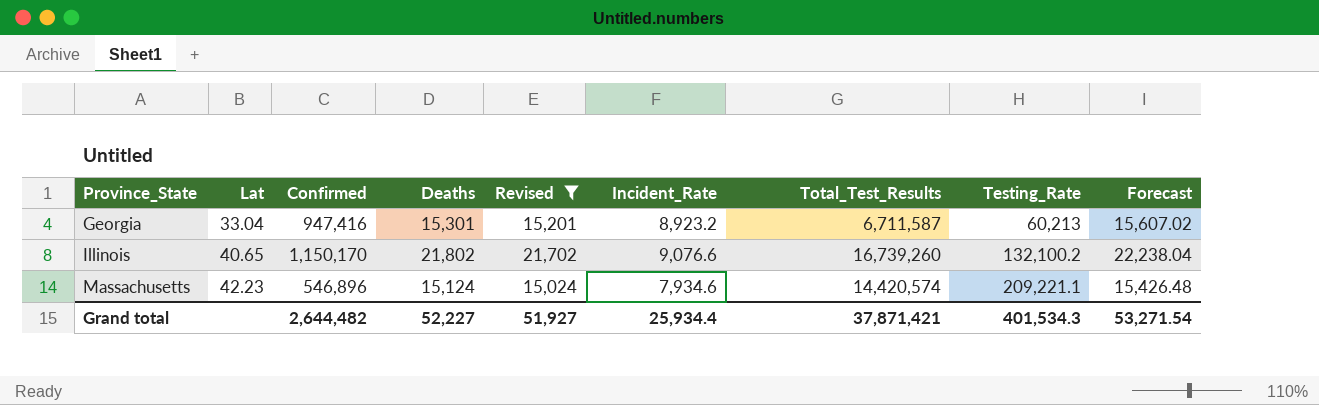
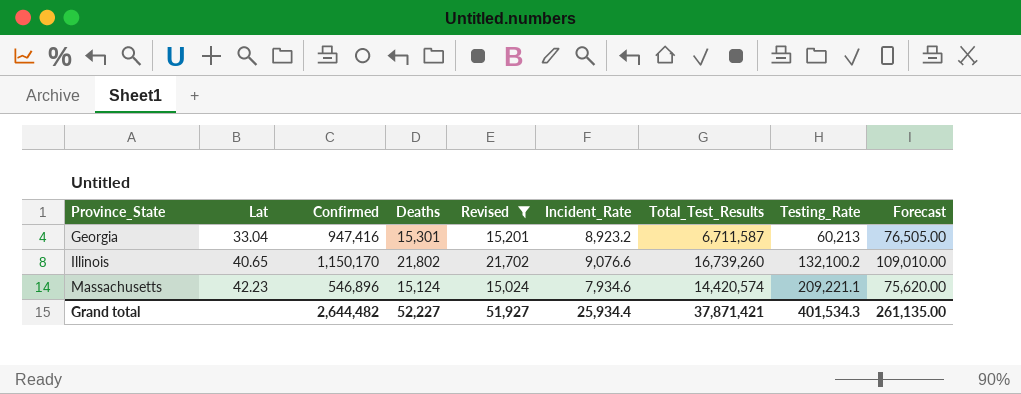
column Forecast | formula: [Deaths] * 1.02 -> [Deaths] * 5
Grand total | Forecast: 53,271.54 -> 261,135.00

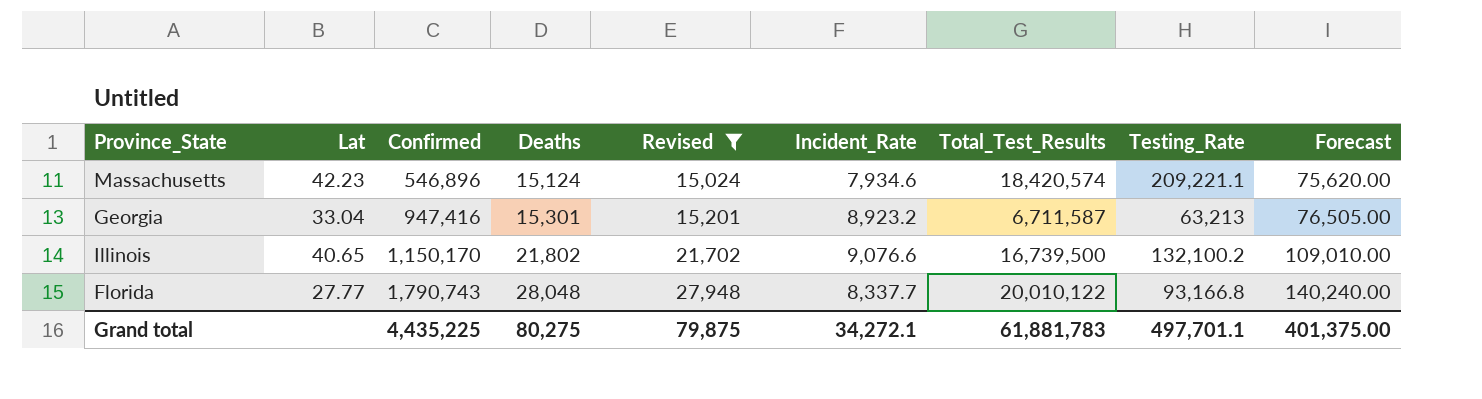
row order: Province_State ascending -> Confirmed ascending
Massachusetts | Total_Test_Results: 14,420,574 -> 18,420,574
Georgia | Testing_Rate: 60,213 -> 63,213
Illinois | Total_Test_Results: 16,739,260 -> 16,739,500
row Florida: none -> 27.77 | 1,790,743 | 28,048 | 27,948 | 8,337.7 | 20,010,122 | 93,166.8 | 140,240.00
Grand total | Confirmed: 2,644,482 -> 4,435,225
Grand total | Deaths: 52,227 -> 80,275
Grand total | Revised: 51,927 -> 79,875
Grand total | Incident_Rate: 25,934.4 -> 34,272.1
Grand total | Total_Test_Results: 37,871,421 -> 61,881,783
Grand total | Testing_Rate: 401,534.3 -> 497,701.1
Grand total | Forecast: 261,135.00 -> 401,375.00

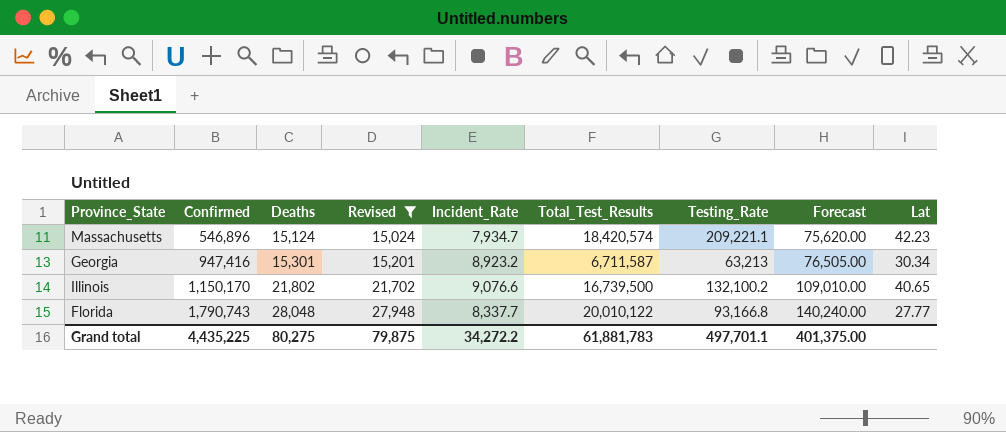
column Lat | position: 2 -> 9
Massachusetts | Incident_Rate: 7,934.6 -> 7,934.7
Georgia | Lat: 33.04 -> 30.34
Grand total | Incident_Rate: 34,272.1 -> 34,272.2

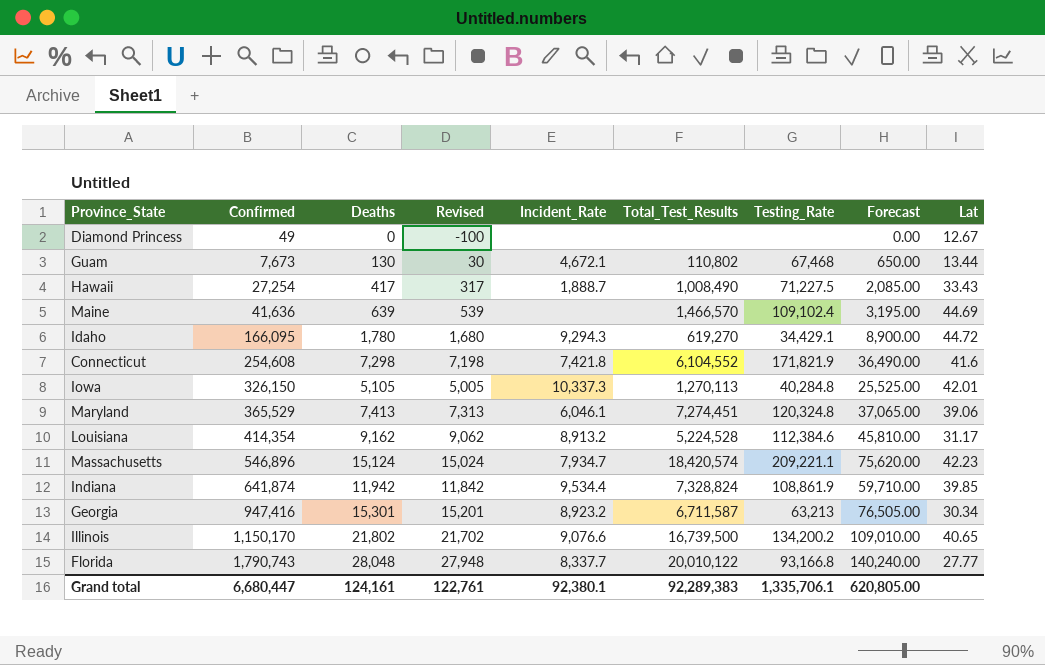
filter: Revised >= 15,024 -> none
Illinois | Testing_Rate: 132,100.2 -> 134,200.2
Grand total | Confirmed: 4,435,225 -> 6,680,447
Grand total | Deaths: 80,275 -> 124,161
Grand total | Revised: 79,875 -> 122,761
Grand total | Incident_Rate: 34,272.2 -> 92,380.1
Grand total | Total_Test_Results: 61,881,783 -> 92,289,383
Grand total | Testing_Rate: 497,701.1 -> 1,335,706.1
Grand total | Forecast: 401,375.00 -> 620,805.00

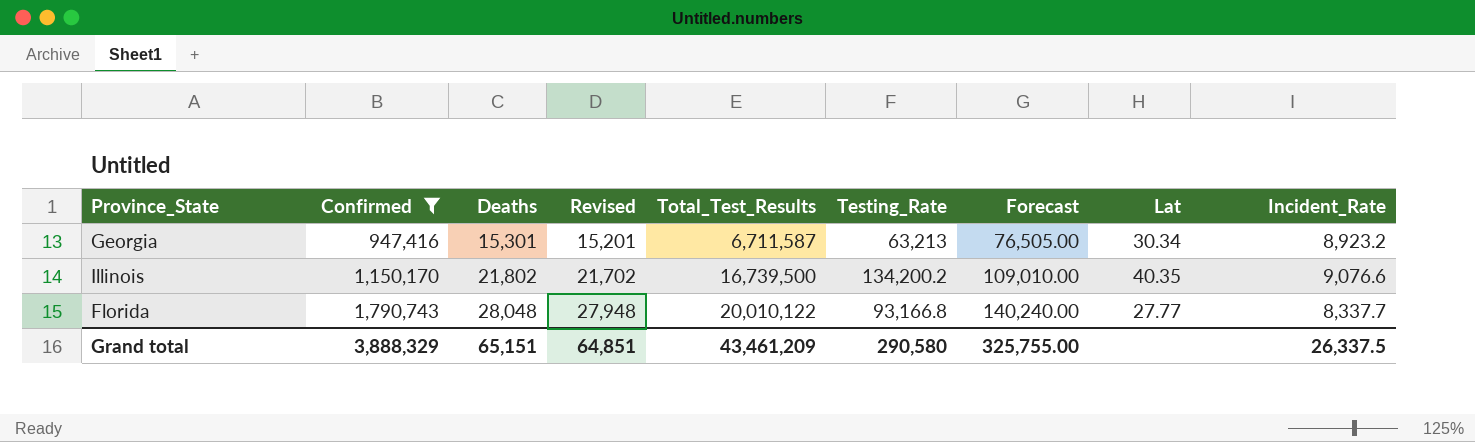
filter: none -> Confirmed >= 947,416
column Incident_Rate | position: 5 -> 9
Illinois | Lat: 40.65 -> 40.35
Grand total | Confirmed: 6,680,447 -> 3,888,329
Grand total | Deaths: 124,161 -> 65,151
Grand total | Revised: 122,761 -> 64,851
Grand total | Total_Test_Results: 92,289,383 -> 43,461,209
Grand total | Testing_Rate: 1,335,706.1 -> 290,580
Grand total | Forecast: 620,805.00 -> 325,755.00
Grand total | Incident_Rate: 92,380.1 -> 26,337.5

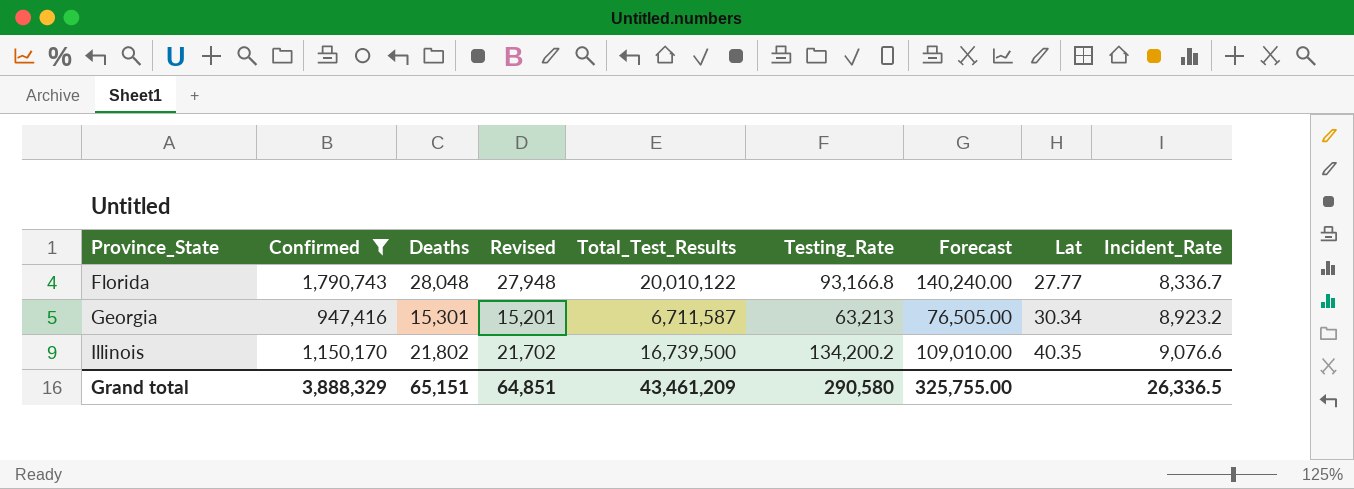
row order: Confirmed ascending -> Province_State ascending
Florida | Incident_Rate: 8,337.7 -> 8,336.7
Grand total | Incident_Rate: 26,337.5 -> 26,336.5

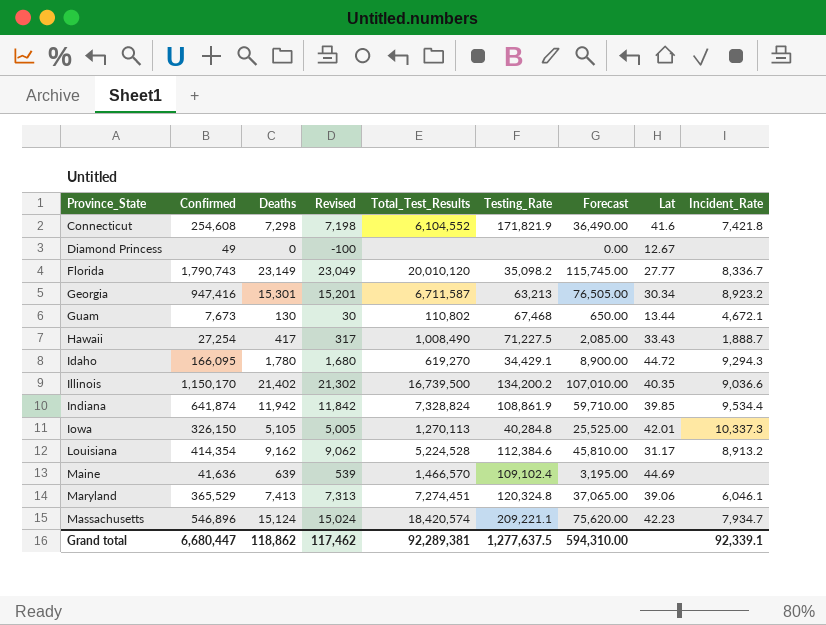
filter: Confirmed >= 947,416 -> none
Florida | Deaths: 28,048 -> 23,149
Florida | Revised: 27,948 -> 23,049
Florida | Total_Test_Results: 20,010,122 -> 20,010,120
Florida | Testing_Rate: 93,166.8 -> 35,098.2
Florida | Forecast: 140,240.00 -> 115,745.00
Illinois | Deaths: 21,802 -> 21,402
Illinois | Revised: 21,702 -> 21,302
Illinois | Forecast: 109,010.00 -> 107,010.00
Illinois | Incident_Rate: 9,076.6 -> 9,036.6
Grand total | Confirmed: 3,888,329 -> 6,680,447
Grand total | Deaths: 65,151 -> 118,862
Grand total | Revised: 64,851 -> 117,462
Grand total | Total_Test_Results: 43,461,209 -> 92,289,381
Grand total | Testing_Rate: 290,580 -> 1,277,637.5
Grand total | Forecast: 325,755.00 -> 594,310.00
Grand total | Incident_Rate: 26,336.5 -> 92,339.1

